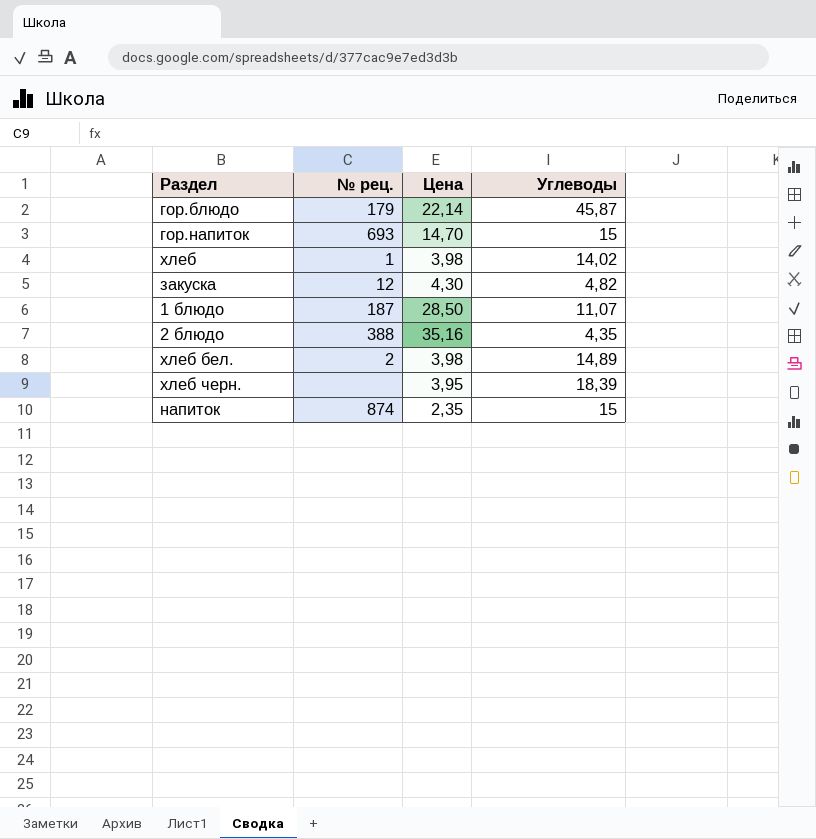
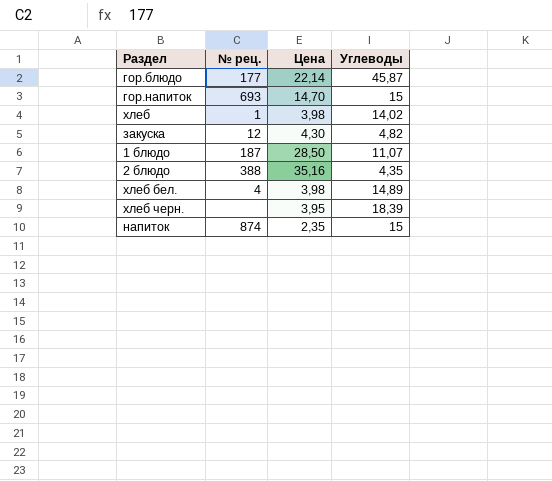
гор.блюдо | № рец.: 179 -> 177
хлеб бел. | № рец.: 2 -> 4

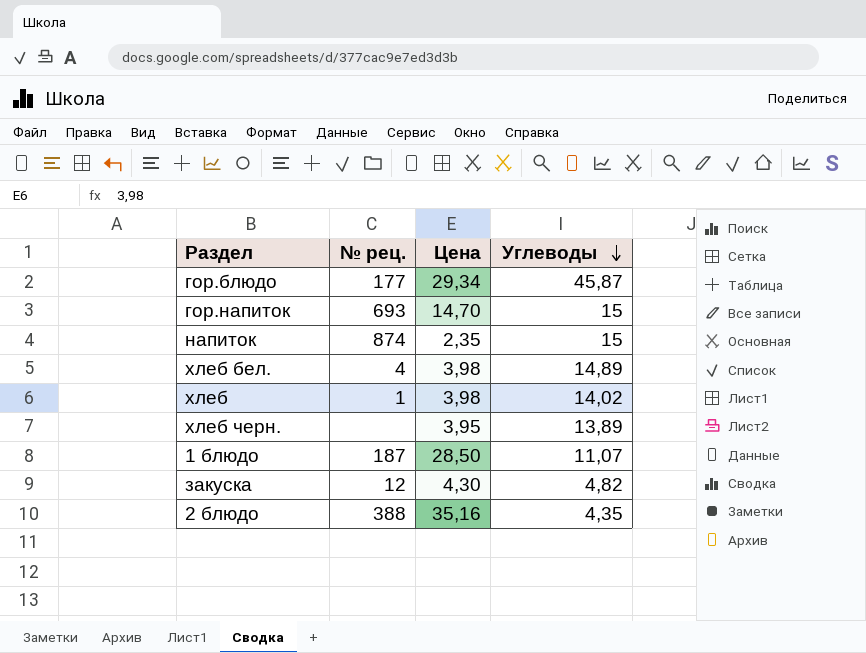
row order: none -> Углеводы descending
гор.блюдо | Цена: 22,14 -> 29,34
хлеб черн. | Углеводы: 18,39 -> 13,89

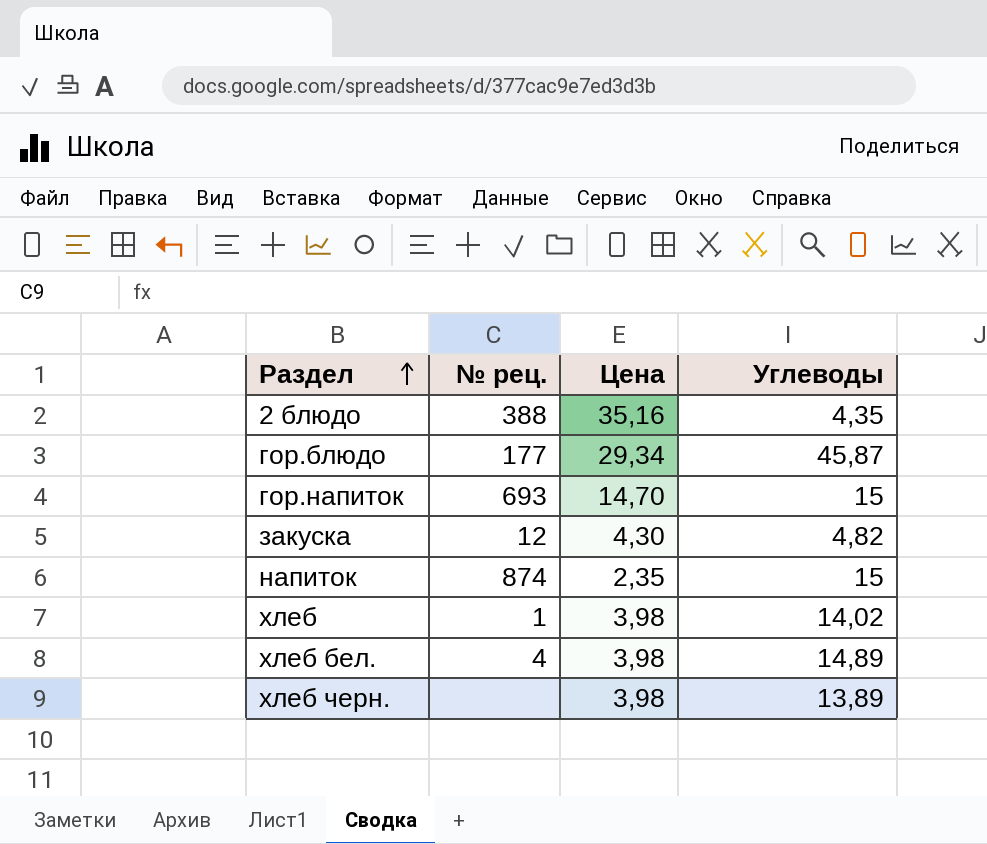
row order: Углеводы descending -> Раздел ascending
row 1 блюдо: 187 | 28,50 | 11,07 -> none
хлеб черн. | Цена: 3,95 -> 3,98

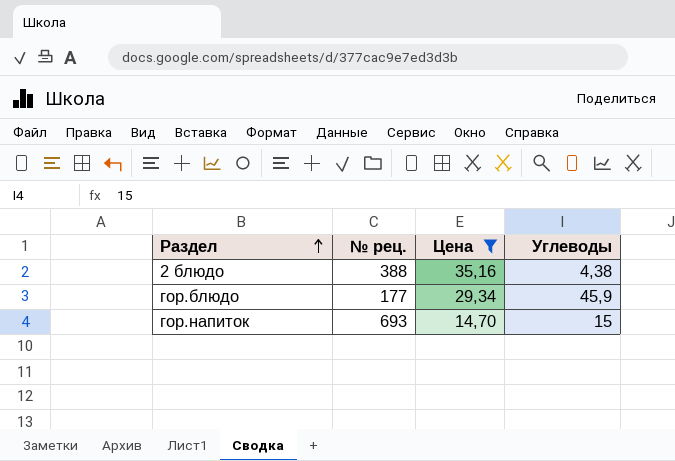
filter: none -> Цена >= 14,70
2 блюдо | Углеводы: 4,35 -> 4,38
гор.блюдо | Углеводы: 45,87 -> 45,9

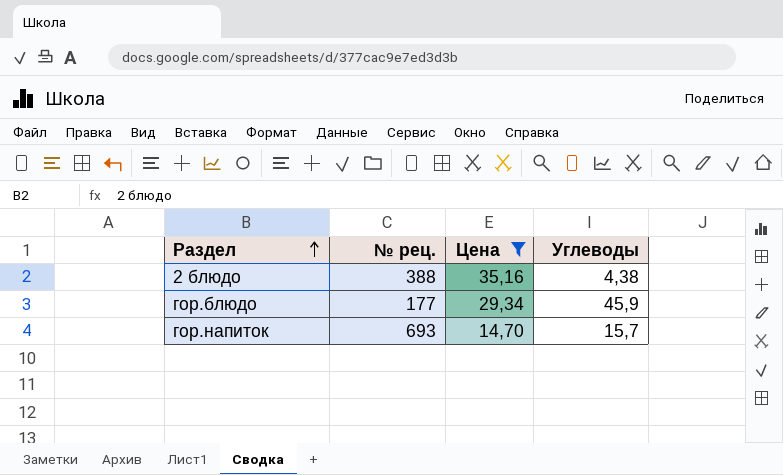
гор.напиток | Углеводы: 15 -> 15,7

